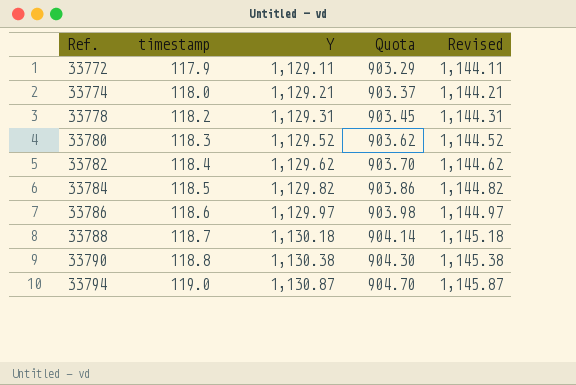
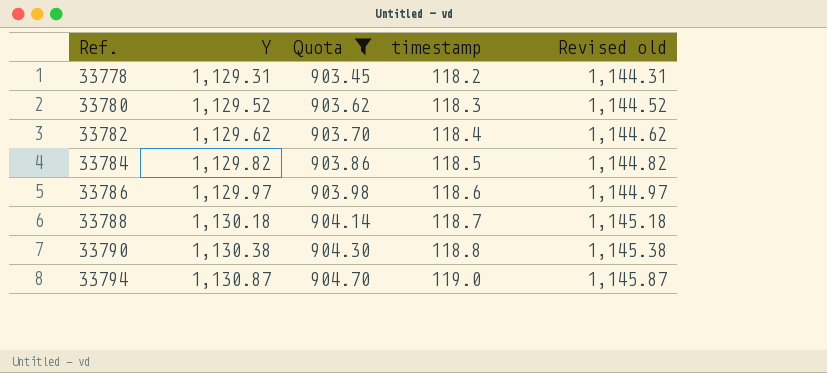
filter: none -> Quota >= 903.45
column timestamp | position: 2 -> 4
column name: Revised -> Revised old

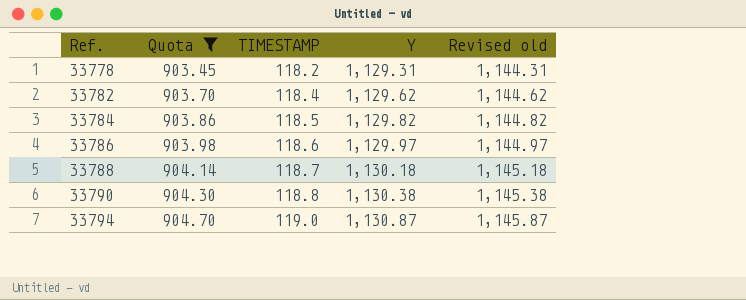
column name: timestamp -> TIMESTAMP
column Y | position: 2 -> 4
row 33780: 1,129.52 | 903.62 | 118.3 | 1,144.52 -> none

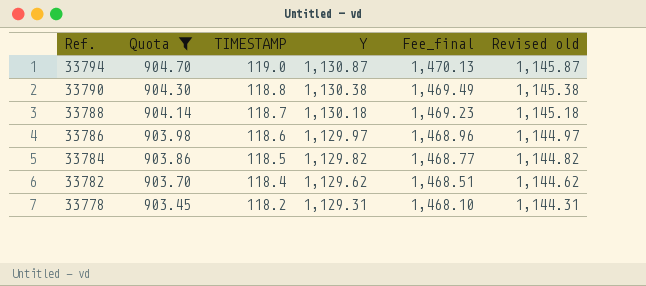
row order: Ref. ascending -> Ref. descending
column Fee_final | formula: none -> [Y] * 1.3

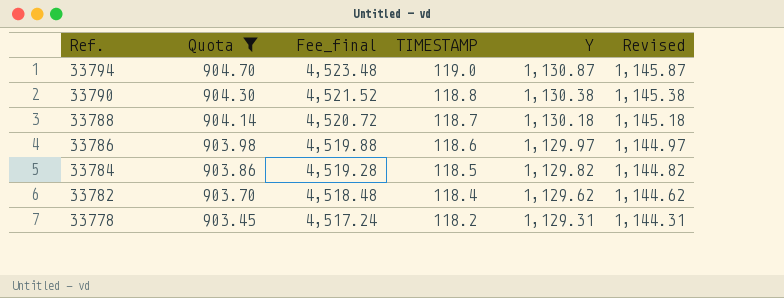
column Fee_final | formula: [Y] * 1.3 -> [Y] * 4
column Fee_final | position: 5 -> 3
column name: Revised old -> Revised

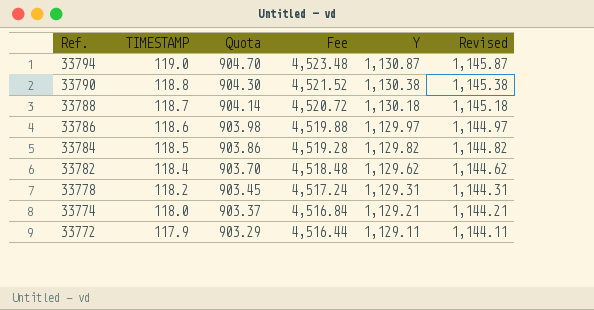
filter: Quota >= 903.45 -> none
column TIMESTAMP | position: 4 -> 2
column name: Fee_final -> Fee

